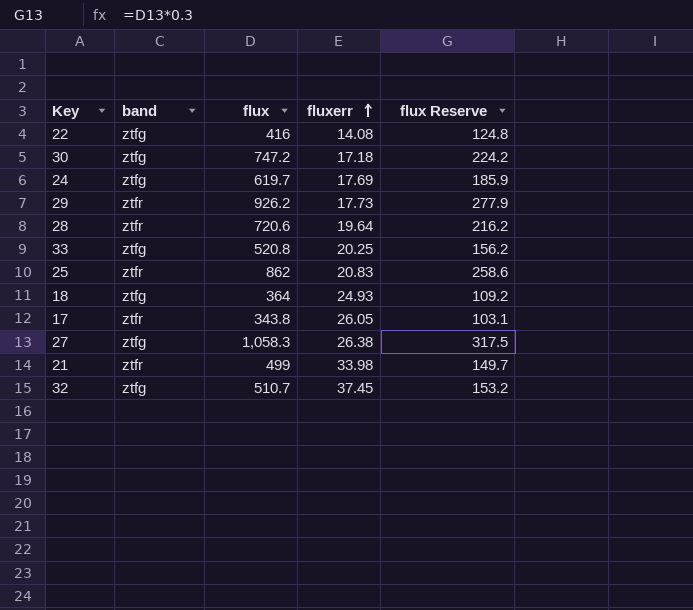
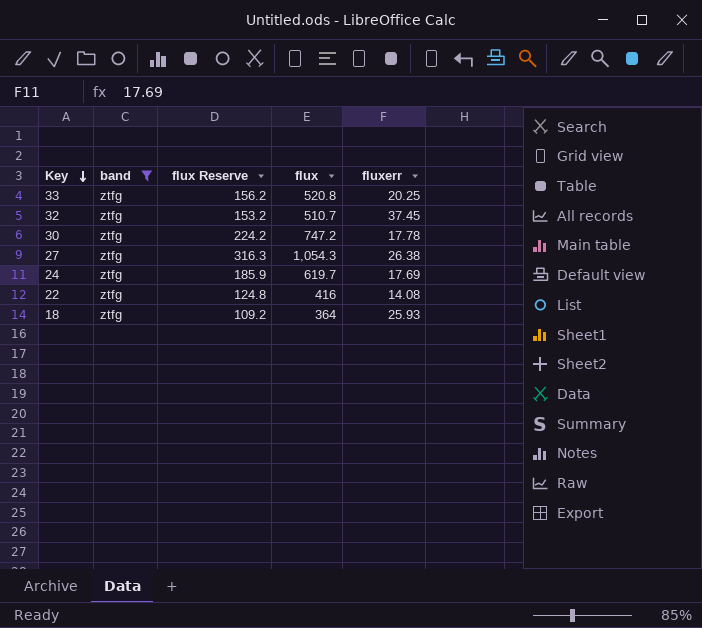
filter: none -> band = ztfg
row order: fluxerr ascending -> Key descending
column flux Reserve | position: 5 -> 3
30 | fluxerr: 17.18 -> 17.78
27 | flux Reserve: 317.5 -> 316.3
27 | flux: 1,058.3 -> 1,054.3
18 | fluxerr: 24.93 -> 25.93

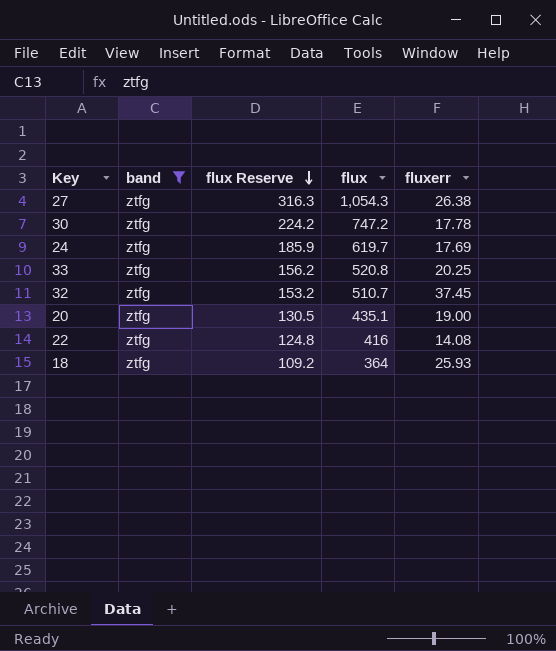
row order: Key descending -> flux Reserve descending
row 20: none -> ztfg | 130.5 | 435.1 | 19.00

